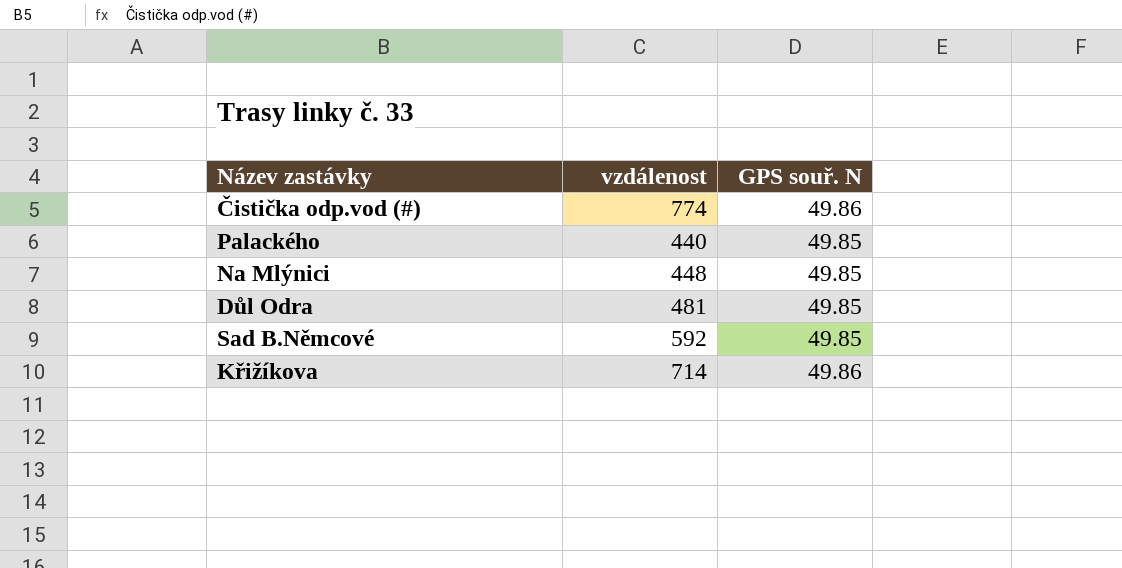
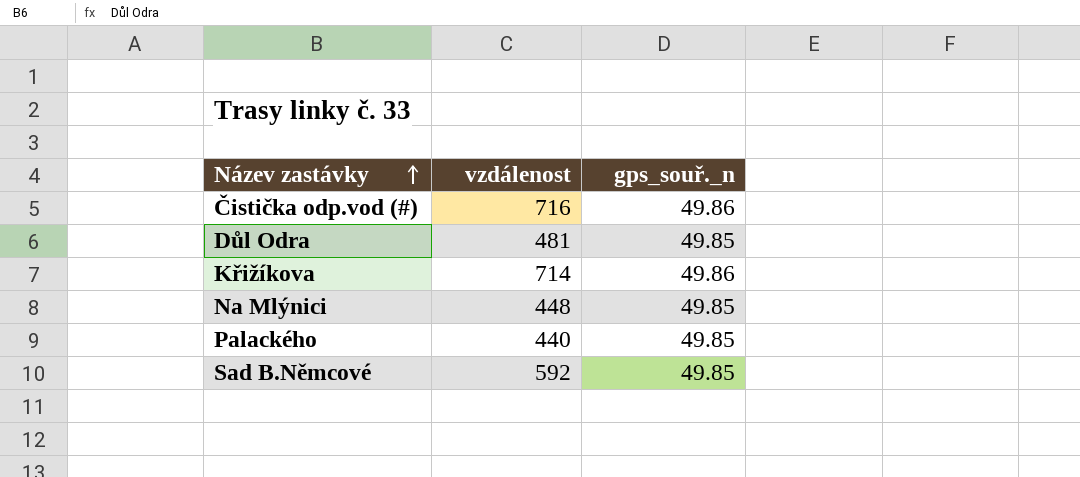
row order: none -> Název zastávky ascending
column name: GPS souř. N -> gps_souř._n
Čistička odp.vod (#) | vzdálenost: 774 -> 716

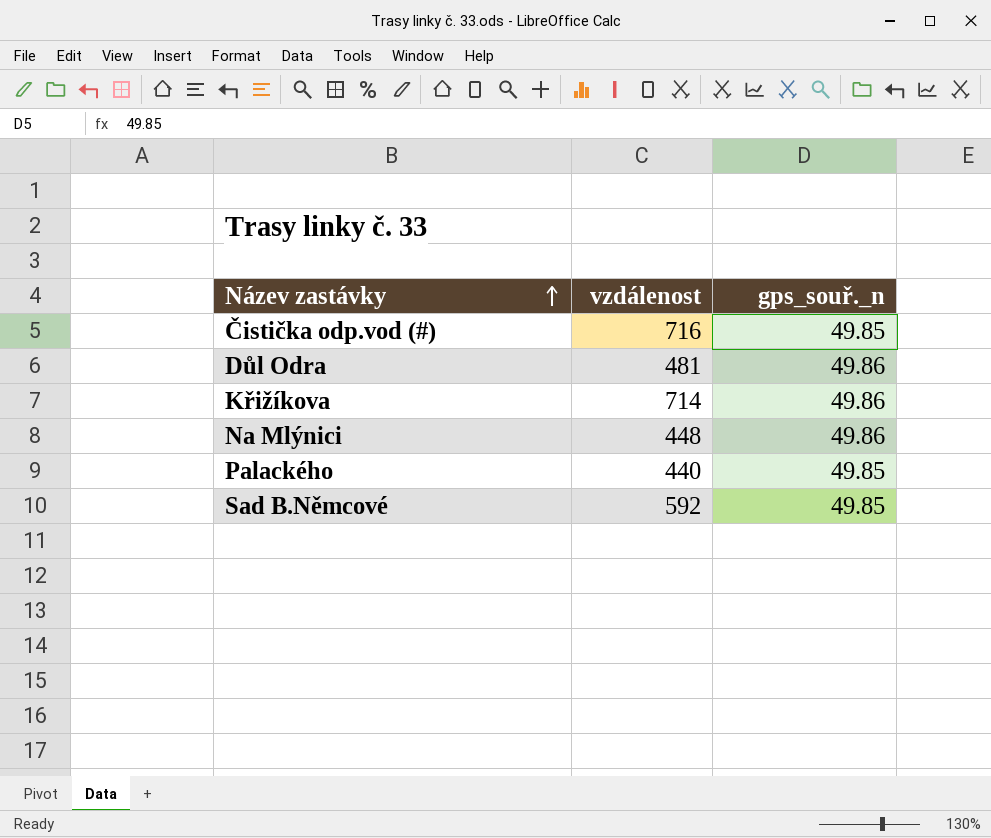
Čistička odp.vod (#) | gps_souř._n: 49.86 -> 49.85
Důl Odra | gps_souř._n: 49.85 -> 49.86
Na Mlýnici | gps_souř._n: 49.85 -> 49.86

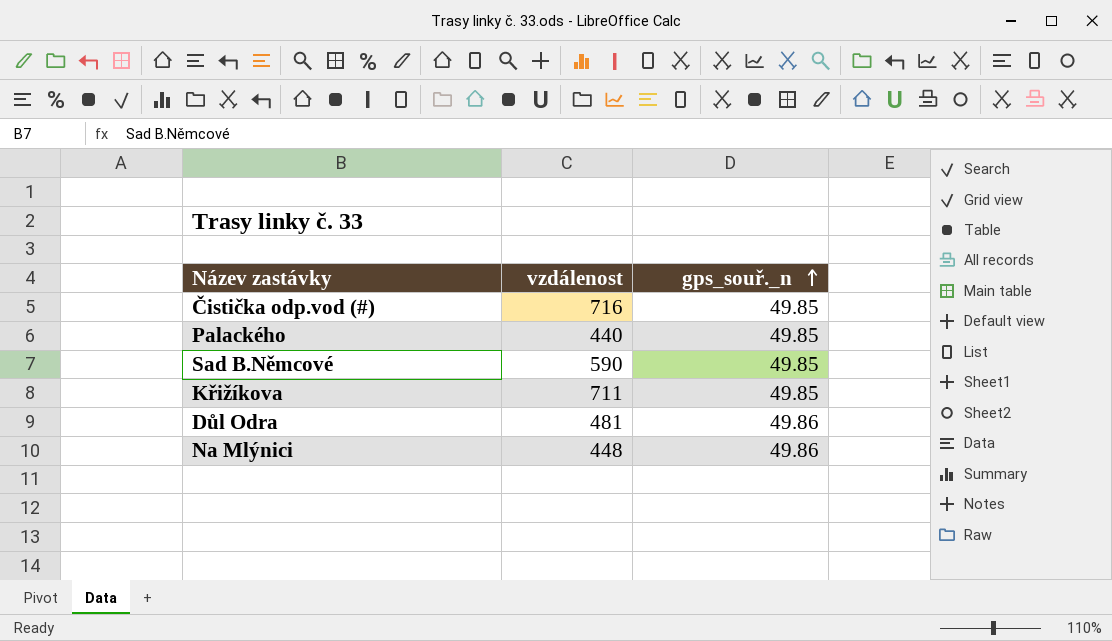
row order: Název zastávky ascending -> gps_souř._n ascending
Sad B.Němcové | vzdálenost: 592 -> 590
Křižíkova | vzdálenost: 714 -> 711
Křižíkova | gps_souř._n: 49.86 -> 49.85

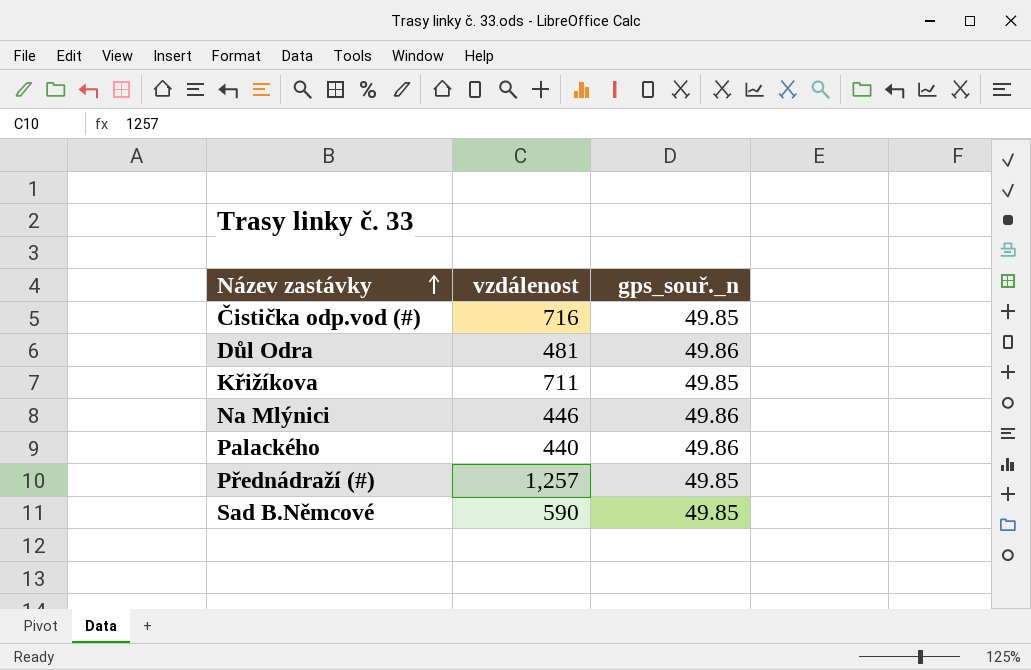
row order: gps_souř._n ascending -> Název zastávky ascending
Na Mlýnici | vzdálenost: 448 -> 446
Palackého | gps_souř._n: 49.85 -> 49.86
row Přednádraží (#): none -> 1,257 | 49.85

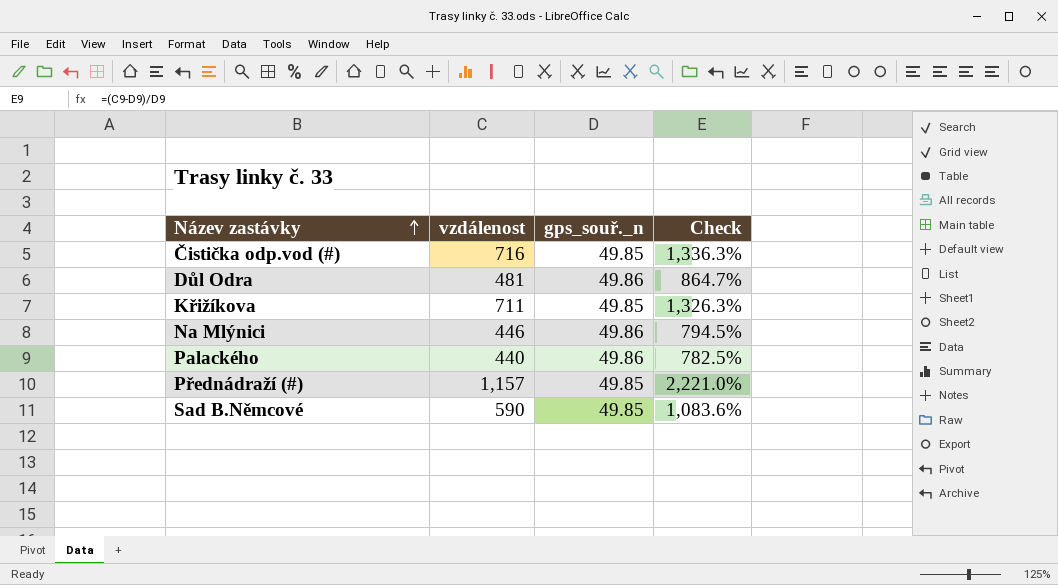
column Check | formula: none -> ([vzdálenost] - [gps_souř._n]) / [gps_souř._n]
Přednádraží (#) | vzdálenost: 1,257 -> 1,157

